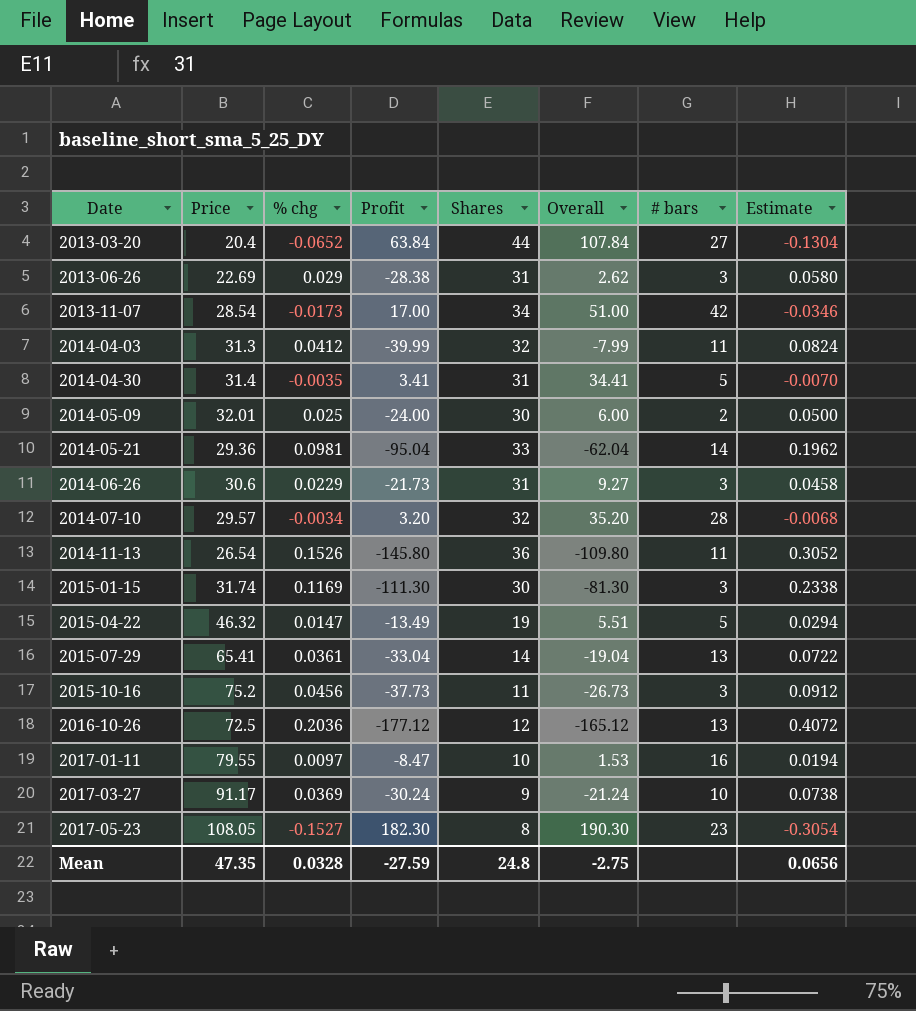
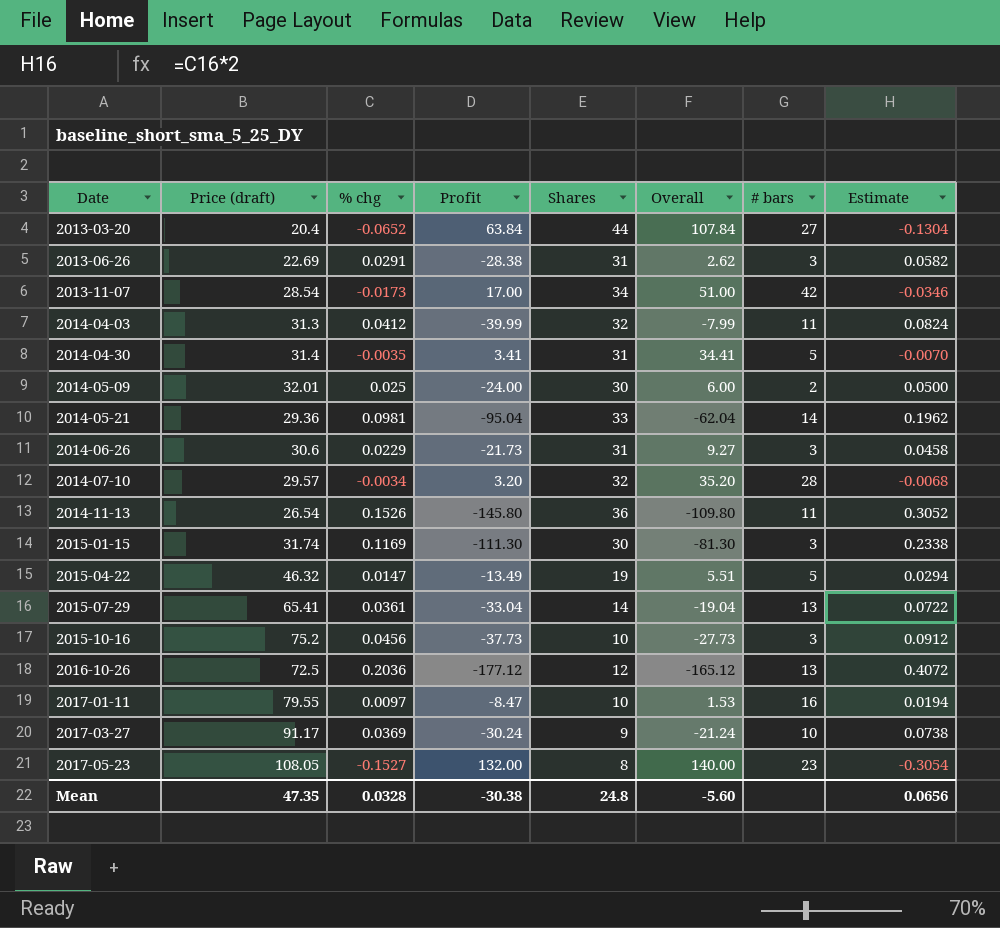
column name: Price -> Price (draft)
2013-06-26 | % chg: 0.029 -> 0.0291
2013-06-26 | Estimate: 0.0580 -> 0.0582
2015-10-16 | Shares: 11 -> 10
2015-10-16 | Overall: -26.73 -> -27.73
2017-05-23 | Profit: 182.30 -> 132.00
2017-05-23 | Overall: 190.30 -> 140.00
Mean | Profit: -27.59 -> -30.38
Mean | Overall: -2.75 -> -5.60

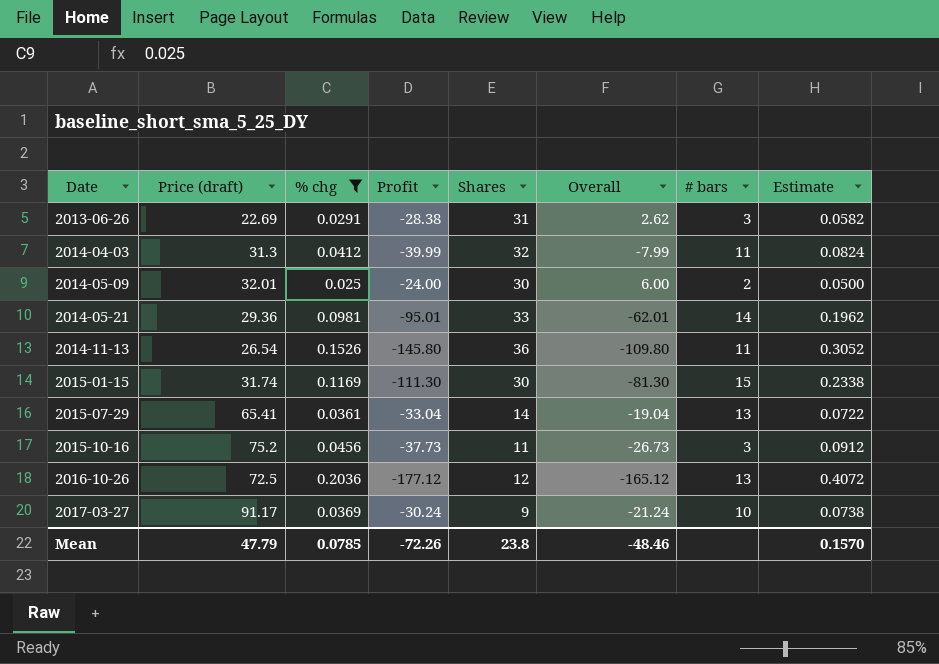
filter: none -> % chg >= 0.025
2014-05-21 | Profit: -95.04 -> -95.01
2014-05-21 | Overall: -62.04 -> -62.01
2015-01-15 | # bars: 3 -> 15
2015-10-16 | Shares: 10 -> 11
2015-10-16 | Overall: -27.73 -> -26.73
Mean | Price (draft): 47.35 -> 47.79
Mean | % chg: 0.0328 -> 0.0785
Mean | Profit: -30.38 -> -72.26
Mean | Shares: 24.8 -> 23.8
Mean | Overall: -5.60 -> -48.46
Mean | Estimate: 0.0656 -> 0.1570

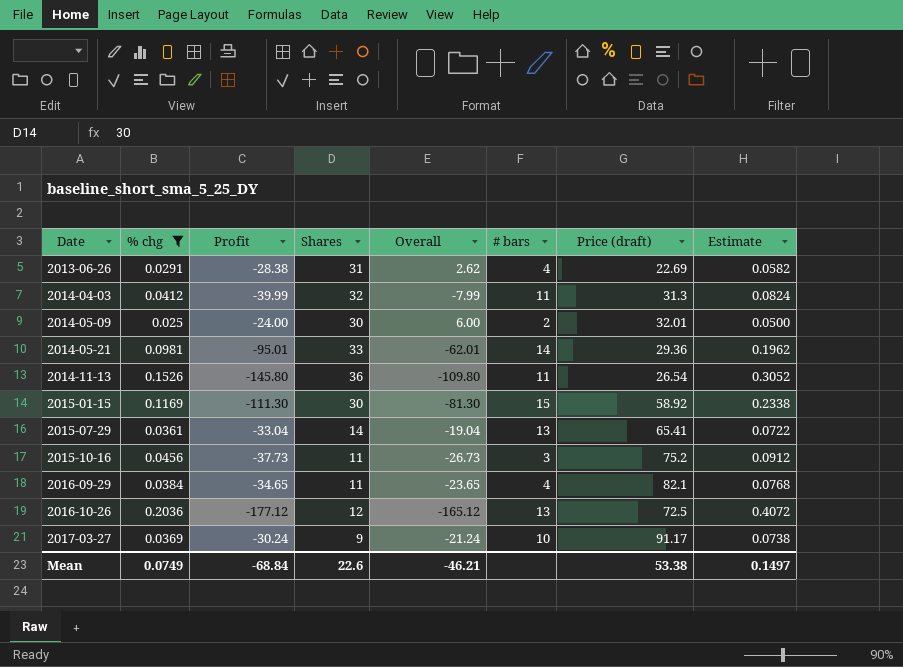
column Price (draft) | position: 2 -> 7
2013-06-26 | # bars: 3 -> 4
2015-01-15 | Price (draft): 31.74 -> 58.92
row 2016-09-29: none -> 0.0384 | -34.65 | 11 | -23.65 | 4 | 82.1 | 0.0768
Mean | % chg: 0.0785 -> 0.0749
Mean | Profit: -72.26 -> -68.84
Mean | Shares: 23.8 -> 22.6
Mean | Overall: -48.46 -> -46.21
Mean | Price (draft): 47.79 -> 53.38
Mean | Estimate: 0.1570 -> 0.1497

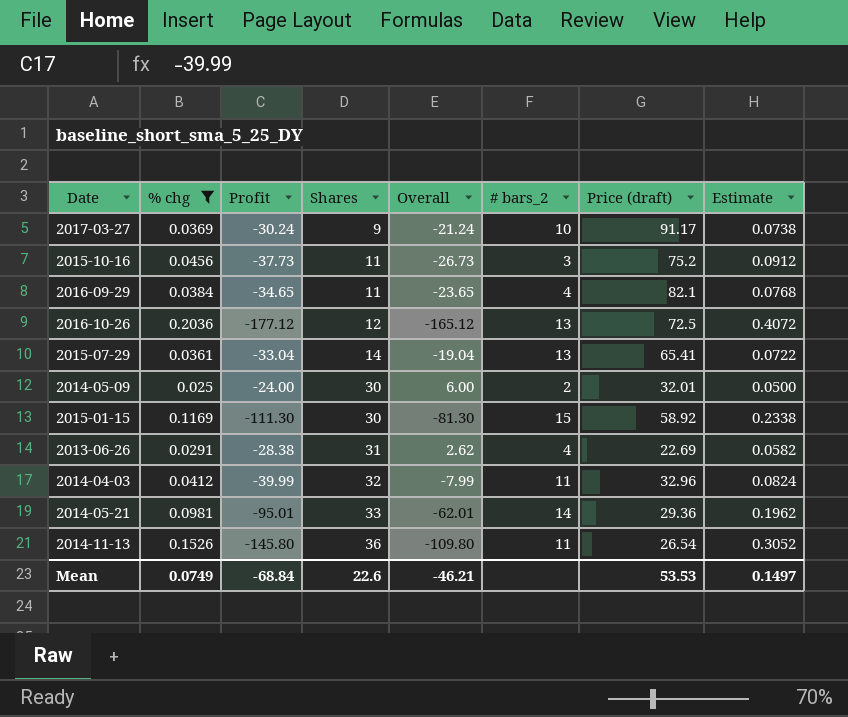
row order: Date ascending -> Shares ascending
column name: # bars -> # bars_2
2014-04-03 | Price (draft): 31.3 -> 32.96
Mean | Price (draft): 53.38 -> 53.53

